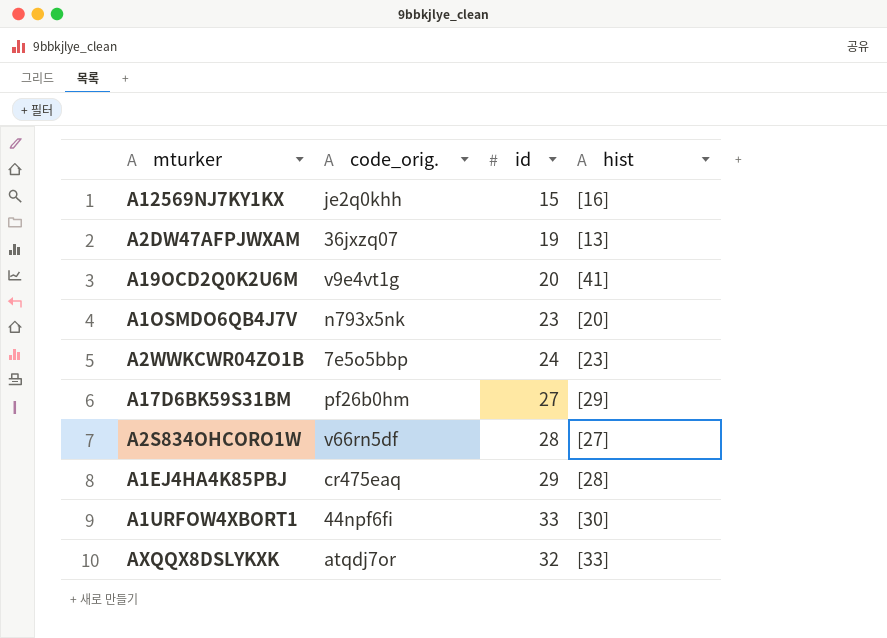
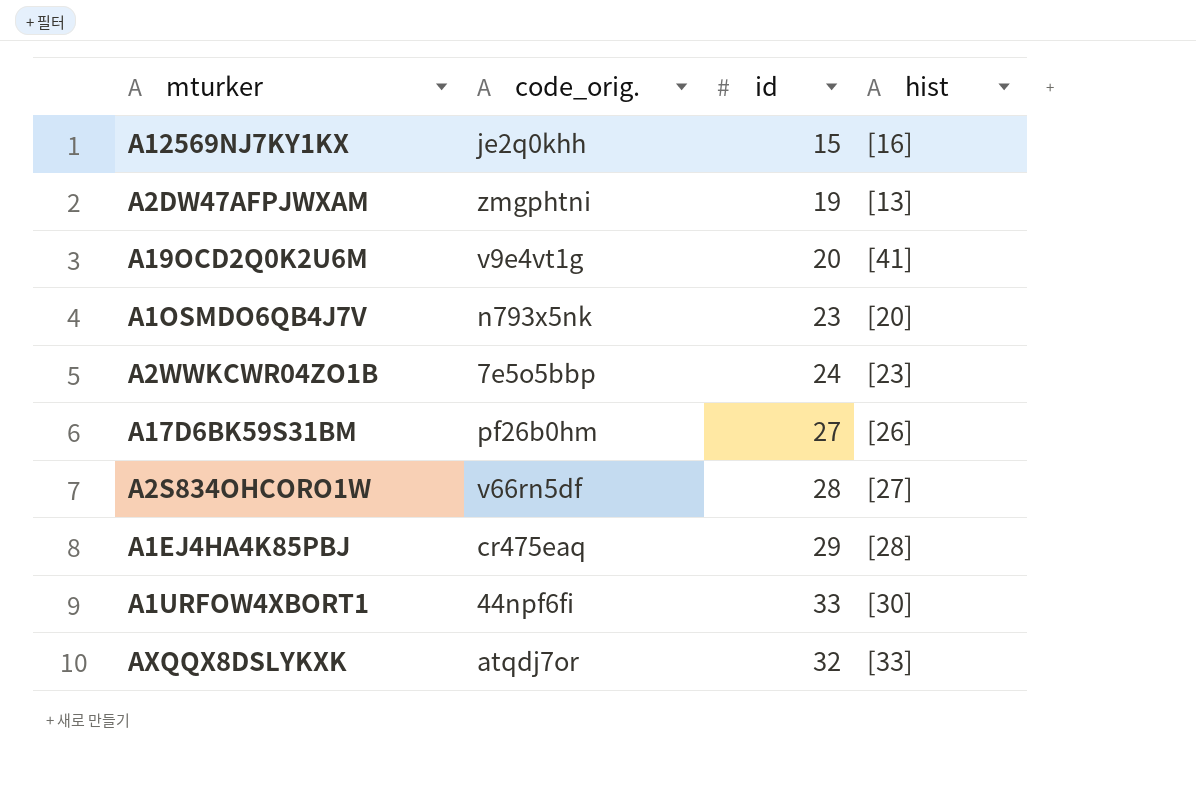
A2DW47AFPJWXAM | code_orig.: 36jxzq07 -> zmgphtni
A17D6BK59S31BM | hist: [29] -> [26]

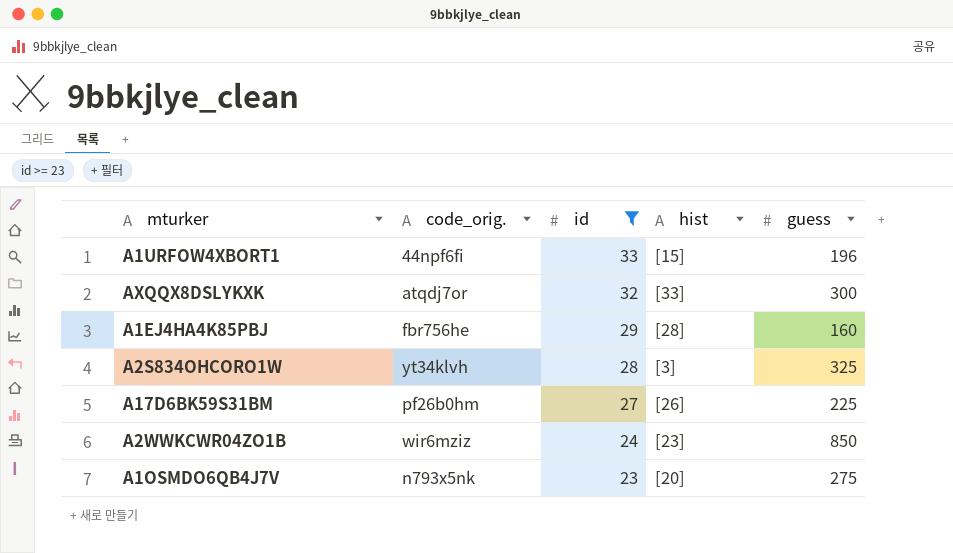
filter: none -> id >= 23
row order: none -> id descending
column guess | position: none -> 5
A1URFOW4XBORT1 | hist: [30] -> [15]
A1EJ4HA4K85PBJ | code_orig.: cr475eaq -> fbr756he
A2S834OHCORO1W | code_orig.: v66rn5df -> yt34klvh
A2S834OHCORO1W | hist: [27] -> [3]
A2WWKCWR04ZO1B | code_orig.: 7e5o5bbp -> wir6mziz

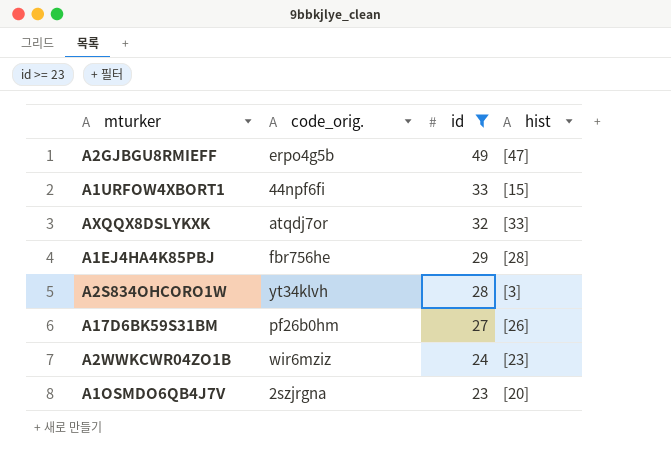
column guess | position: 5 -> none
row A2GJBGU8RMIEFF: none -> erpo4g5b | 49 | [47]
A1OSMDO6QB4J7V | code_orig.: n793x5nk -> 2szjrgna

